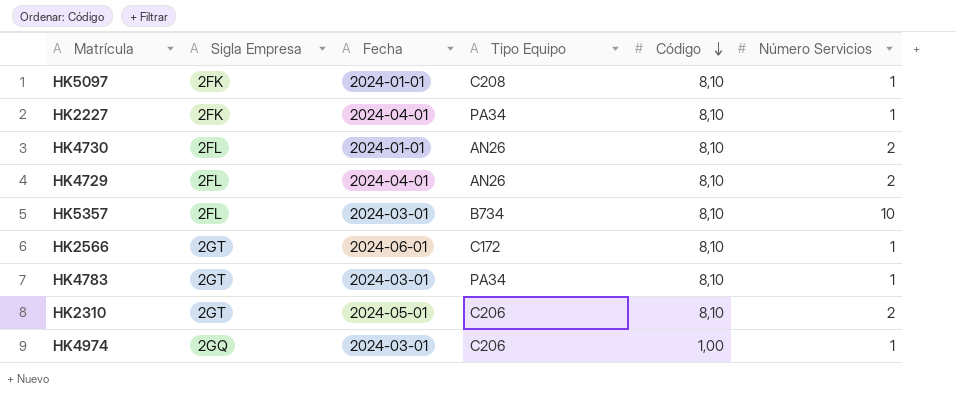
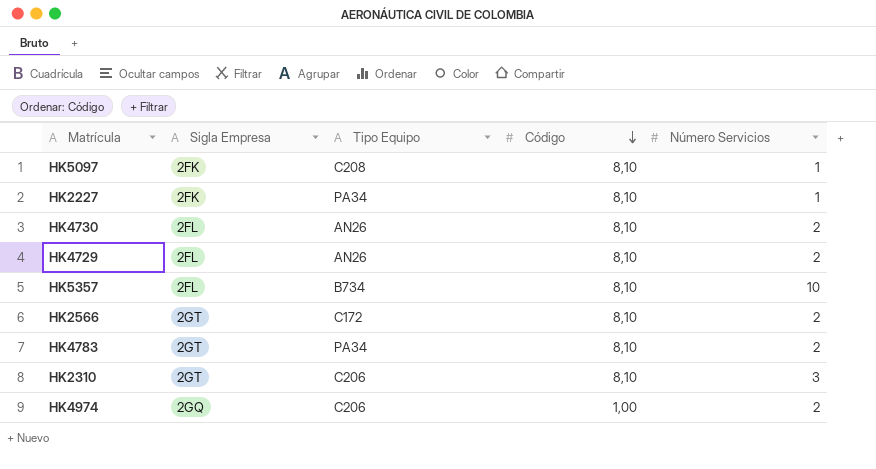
column Fecha | position: 3 -> none
HK2566 | Número Servicios: 1 -> 2
HK4783 | Número Servicios: 1 -> 2
HK2310 | Número Servicios: 2 -> 3
HK4974 | Número Servicios: 1 -> 2

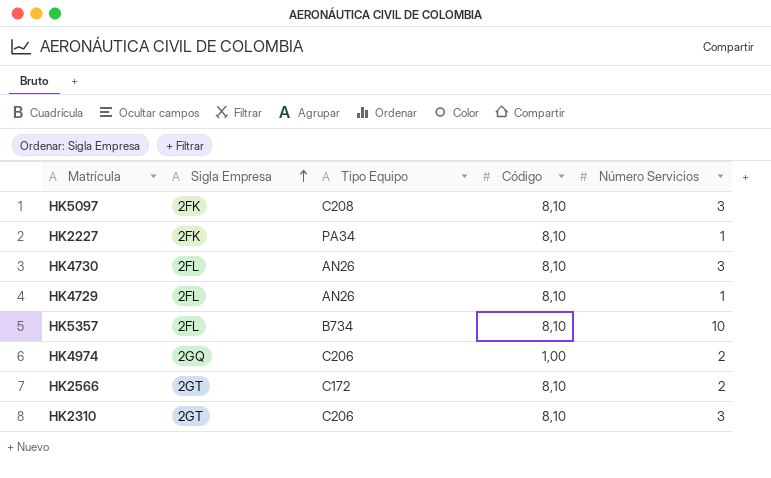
row order: Código descending -> Sigla Empresa ascending
row HK4783: 2GT | PA34 | 8,10 | 2 -> none
HK5097 | Número Servicios: 1 -> 3
HK4730 | Número Servicios: 2 -> 3
HK4729 | Número Servicios: 2 -> 1

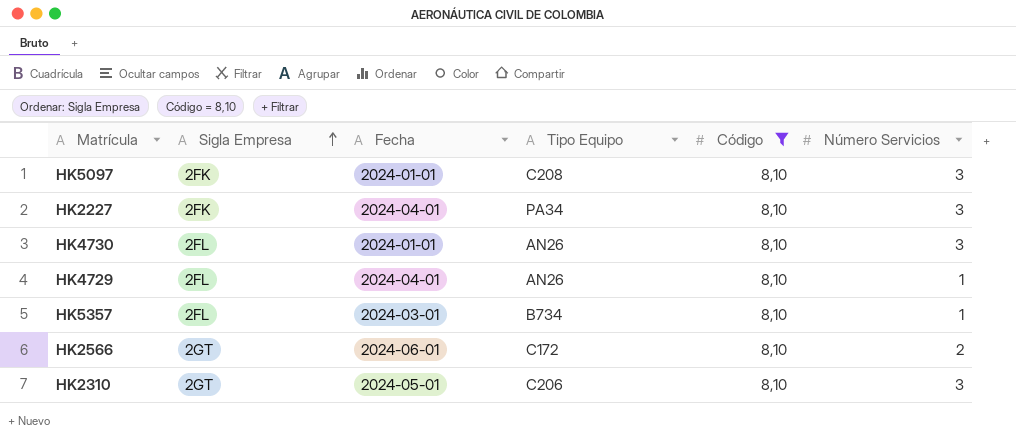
filter: none -> Código = 8,10
column Fecha | position: none -> 3
HK2227 | Número Servicios: 1 -> 3
HK5357 | Número Servicios: 10 -> 1

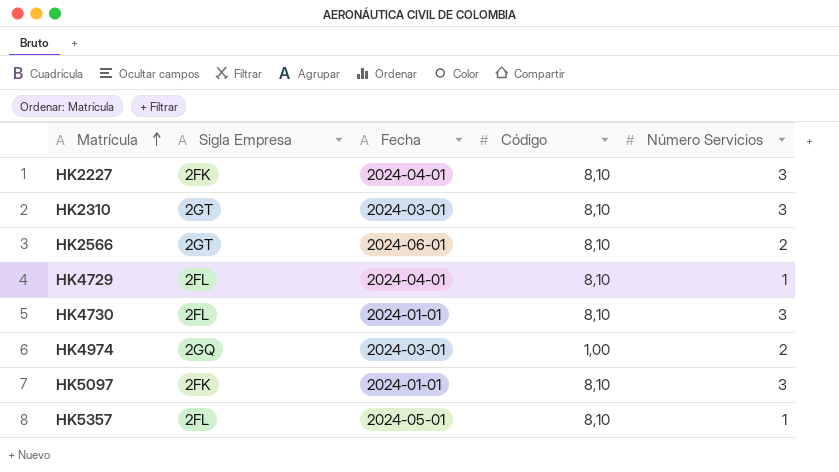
filter: Código = 8,10 -> none
row order: Sigla Empresa ascending -> Matrícula ascending
column Tipo Equipo | position: 4 -> none
HK2310 | Fecha: 2024-05-01 -> 2024-03-01
HK5357 | Fecha: 2024-03-01 -> 2024-05-01

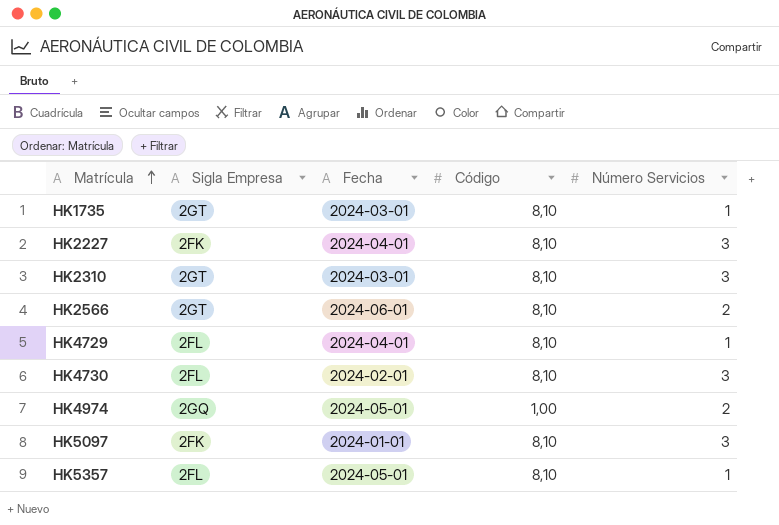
row HK1735: none -> 2GT | 2024-03-01 | 8,10 | 1
HK4730 | Fecha: 2024-01-01 -> 2024-02-01
HK4974 | Fecha: 2024-03-01 -> 2024-05-01

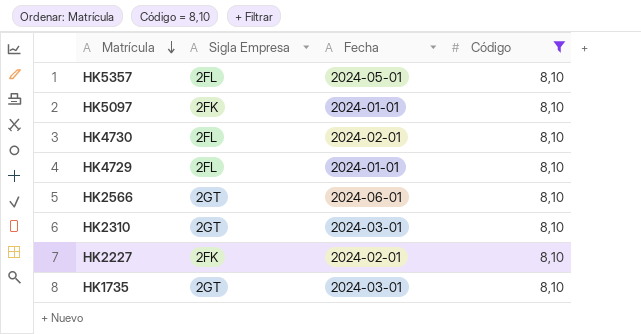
filter: none -> Código = 8,10
row order: Matrícula ascending -> Matrícula descending
column Número Servicios | position: 5 -> none
HK4729 | Fecha: 2024-04-01 -> 2024-01-01
HK2227 | Fecha: 2024-04-01 -> 2024-02-01

